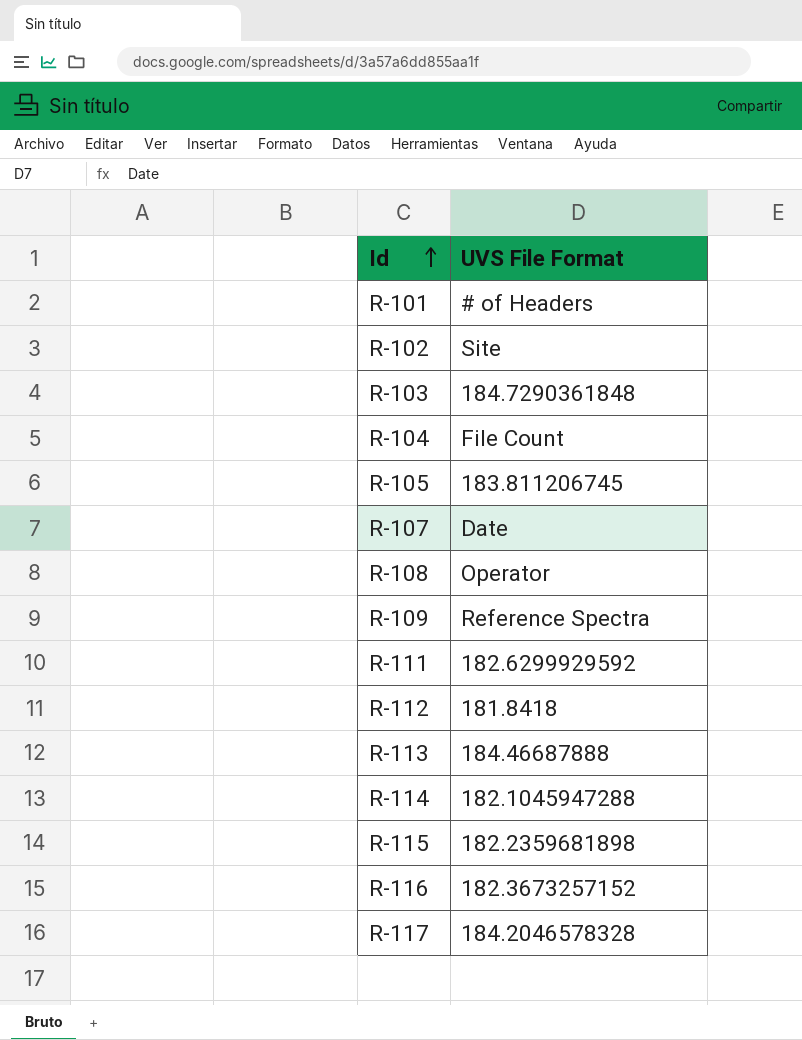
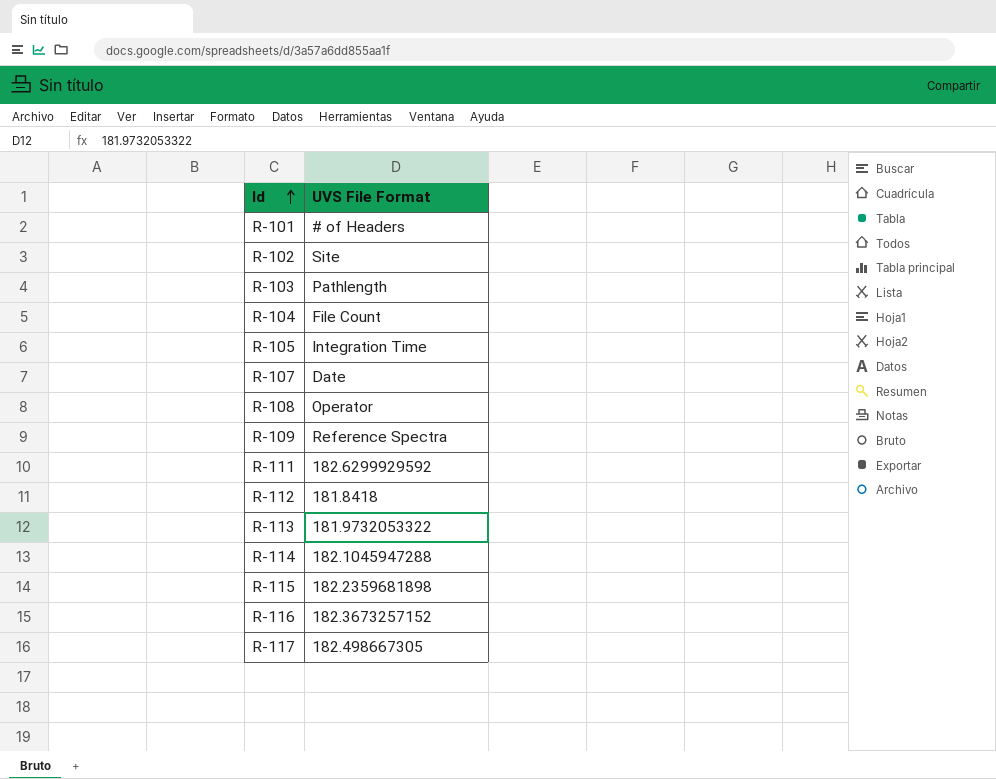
R-103 | UVS File Format: 184.7290361848 -> Pathlength
R-105 | UVS File Format: 183.811206745 -> Integration Time
R-113 | UVS File Format: 184.46687888 -> 181.9732053322
R-117 | UVS File Format: 184.2046578328 -> 182.498667305

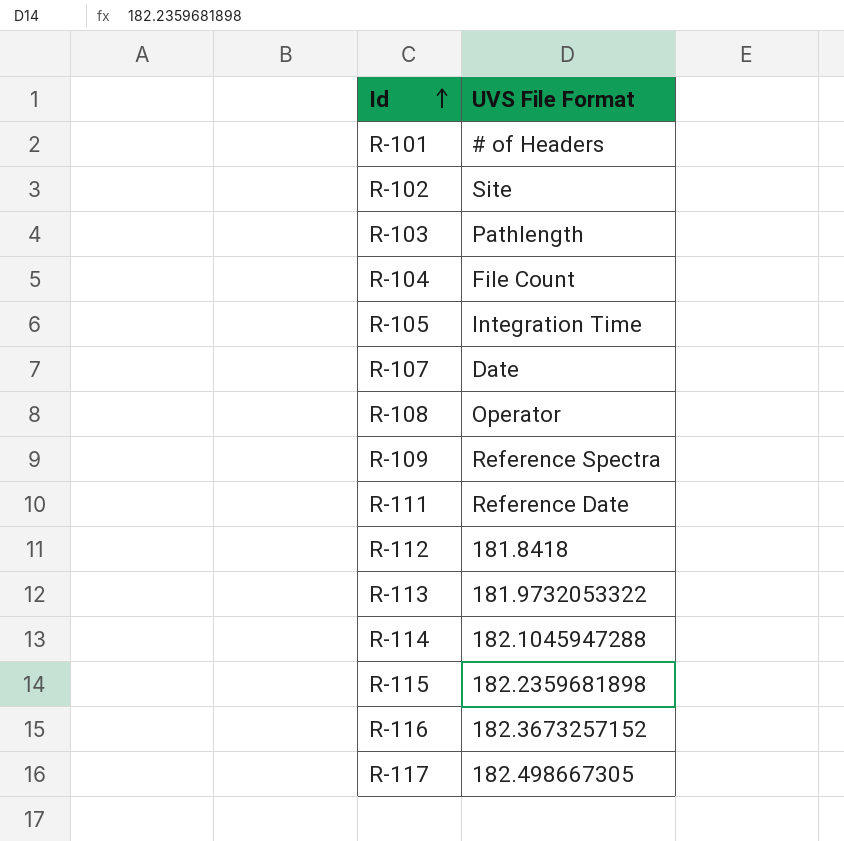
R-111 | UVS File Format: 182.6299929592 -> Reference Date

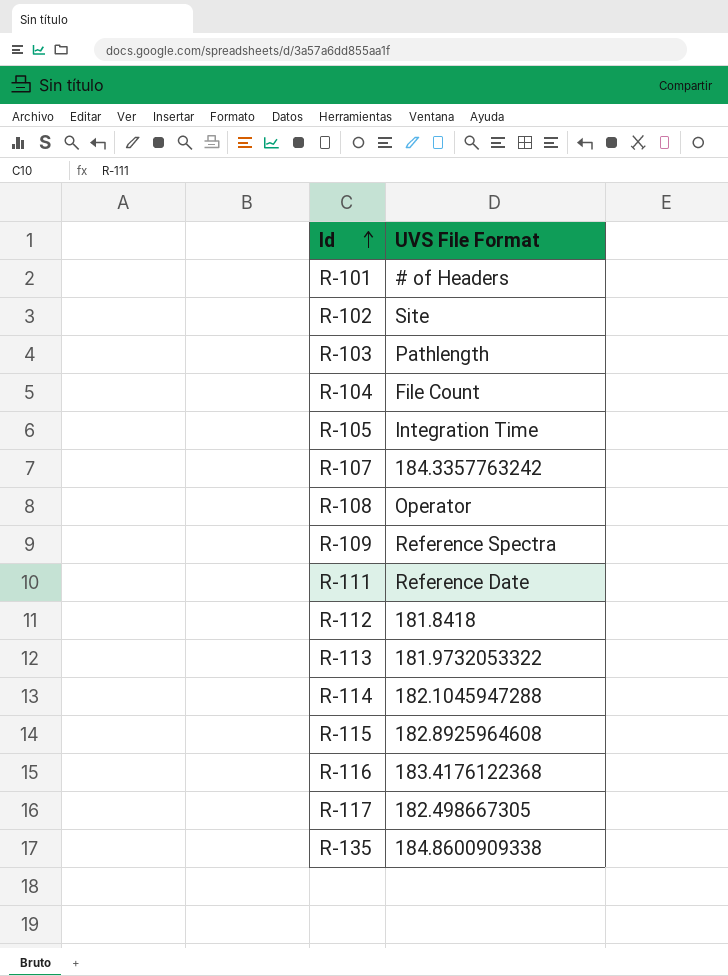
R-107 | UVS File Format: Date -> 184.3357763242
R-115 | UVS File Format: 182.2359681898 -> 182.8925964608
R-116 | UVS File Format: 182.3673257152 -> 183.4176122368
row R-135: none -> 184.8600909338

